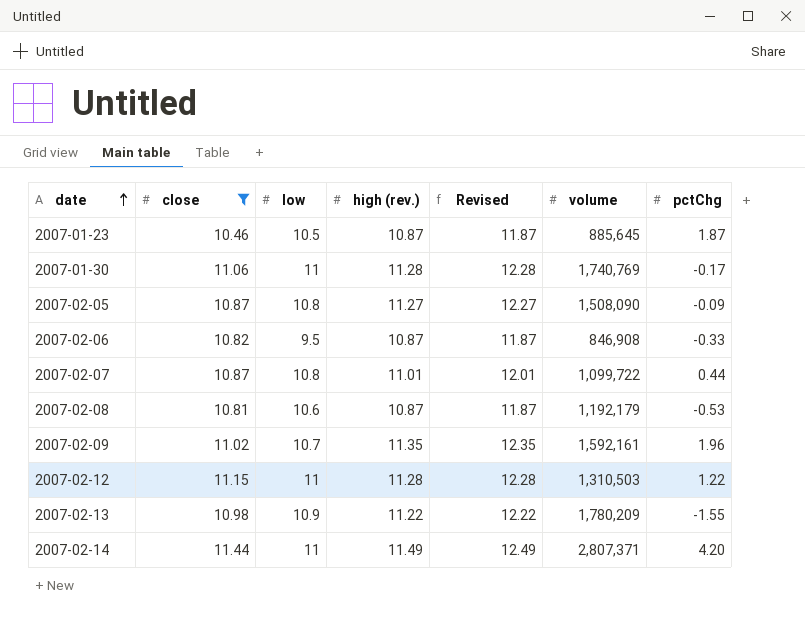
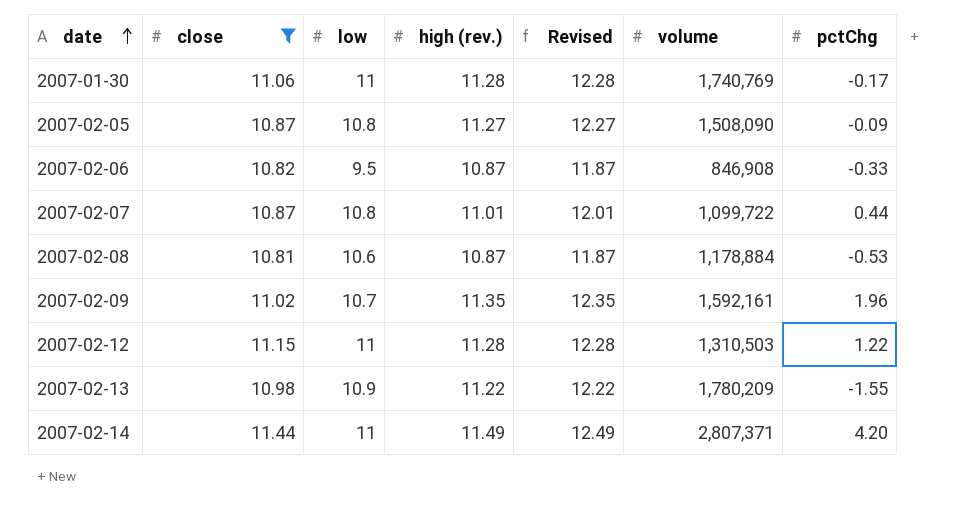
row 2007-01-23: 10.46 | 10.5 | 10.87 | 11.87 | 885,645 | 1.87 -> none
2007-02-08 | volume: 1,192,179 -> 1,178,884

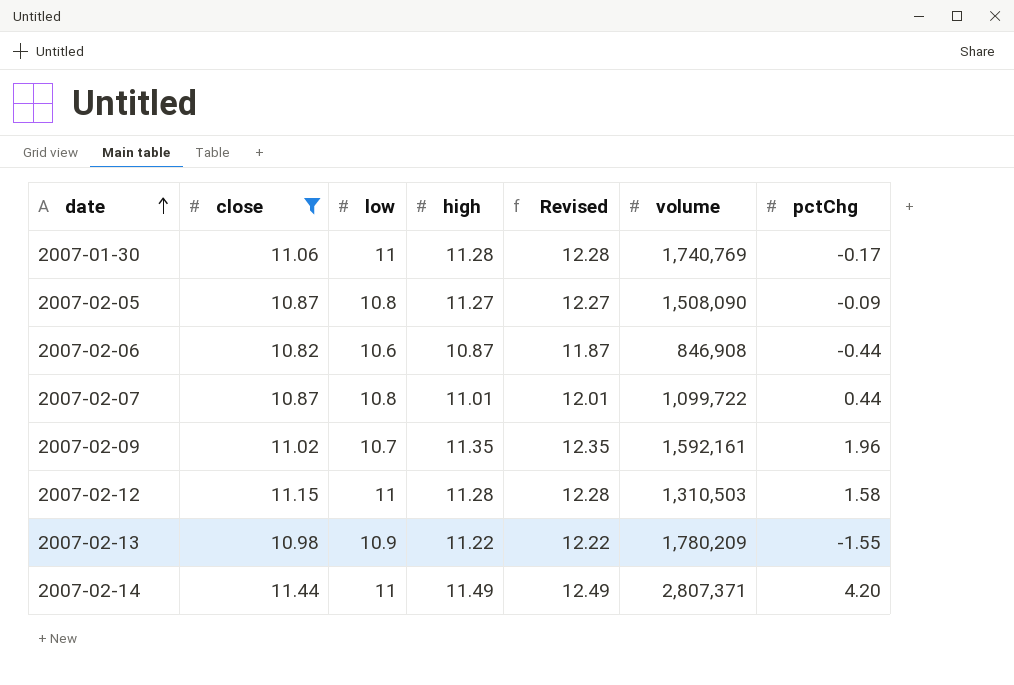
column name: high (rev.) -> high
row 2007-02-08: 10.81 | 10.6 | 10.87 | 11.87 | 1,178,884 | -0.53 -> none
2007-02-06 | low: 9.5 -> 10.6
2007-02-06 | pctChg: -0.33 -> -0.44
2007-02-12 | pctChg: 1.22 -> 1.58

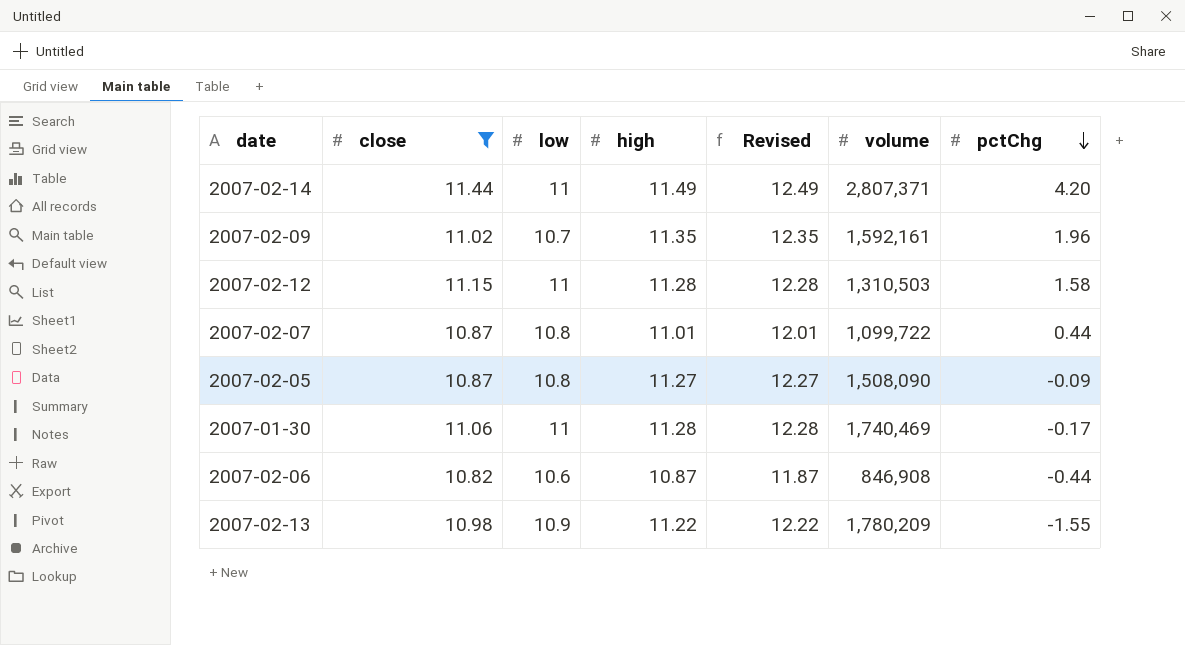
row order: date ascending -> pctChg descending
2007-01-30 | volume: 1,740,769 -> 1,740,469

